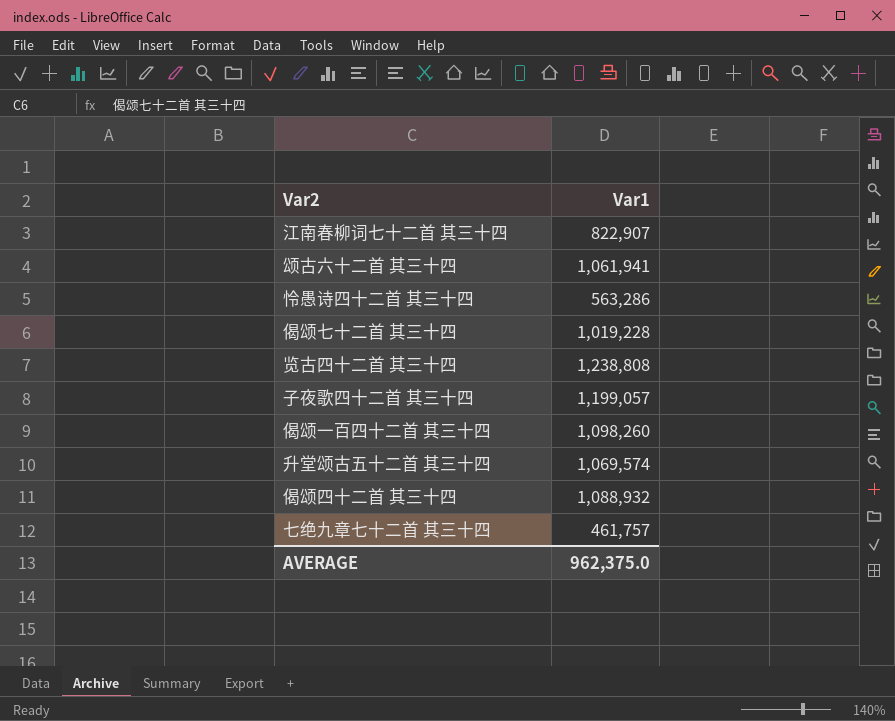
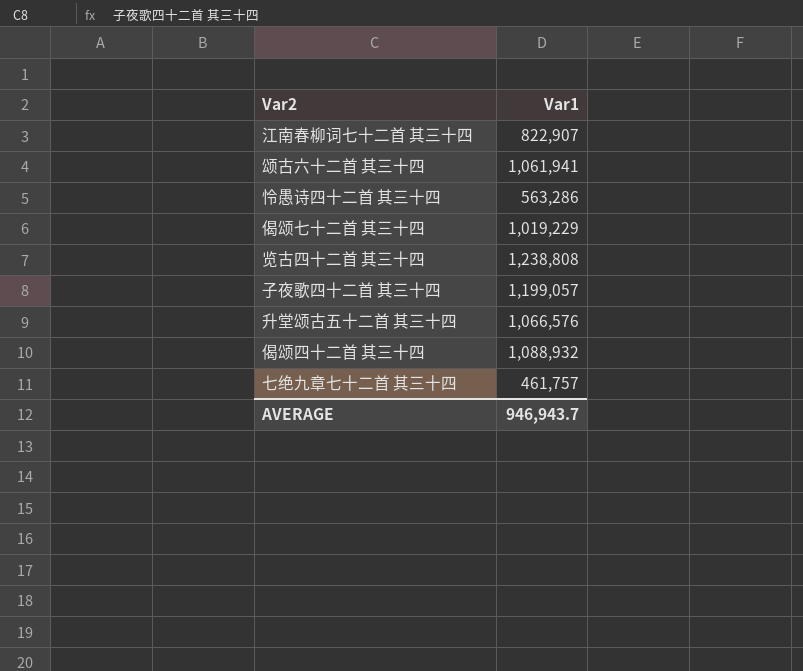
row 偈颂一百四十二首 其三十四: 1,098,260 -> none
偈颂七十二首 其三十四 | Var1: 1,019,228 -> 1,019,229
升堂颂古五十二首 其三十四 | Var1: 1,069,574 -> 1,066,576
AVERAGE | Var1: 962,375.0 -> 946,943.7

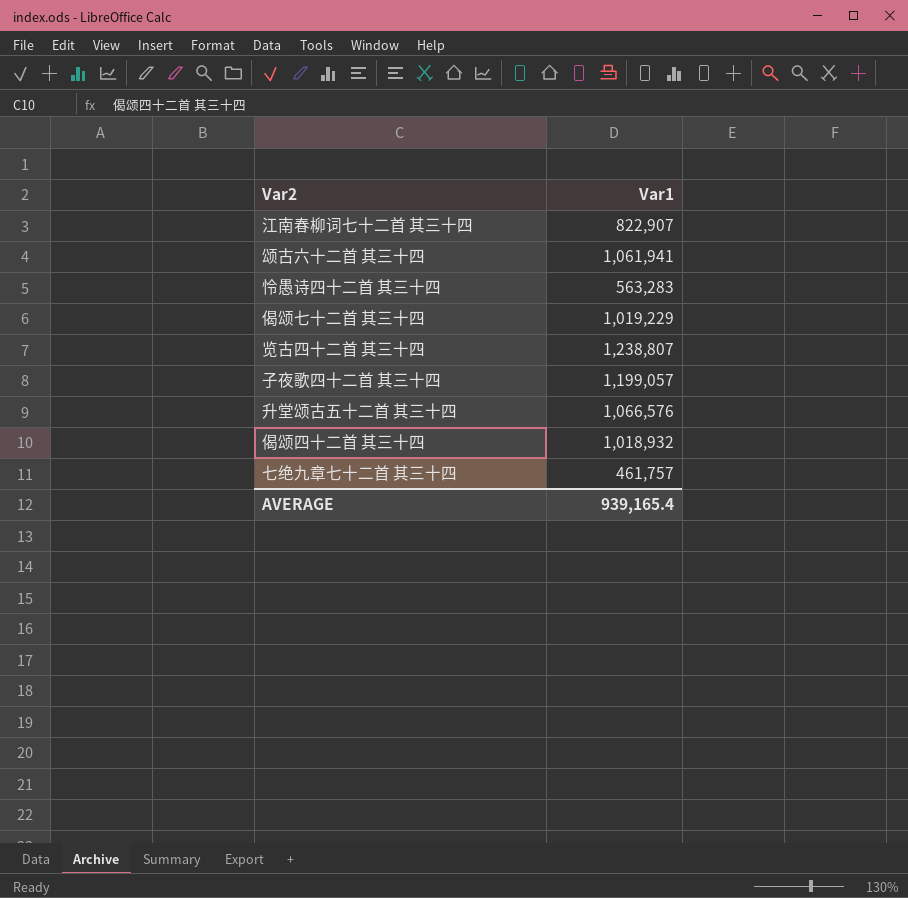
怜愚诗四十二首 其三十四 | Var1: 563,286 -> 563,283
览古四十二首 其三十四 | Var1: 1,238,808 -> 1,238,807
偈颂四十二首 其三十四 | Var1: 1,088,932 -> 1,018,932
AVERAGE | Var1: 946,943.7 -> 939,165.4

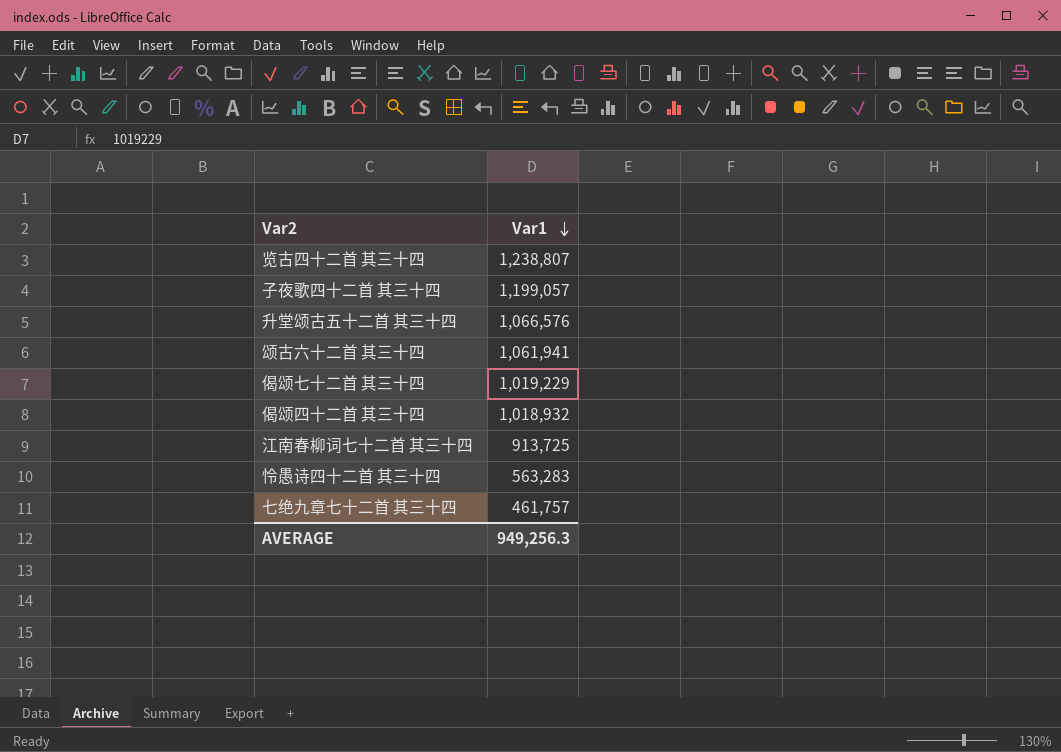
row order: none -> Var1 descending
江南春柳词七十二首 其三十四 | Var1: 822,907 -> 913,725
AVERAGE | Var1: 939,165.4 -> 949,256.3

